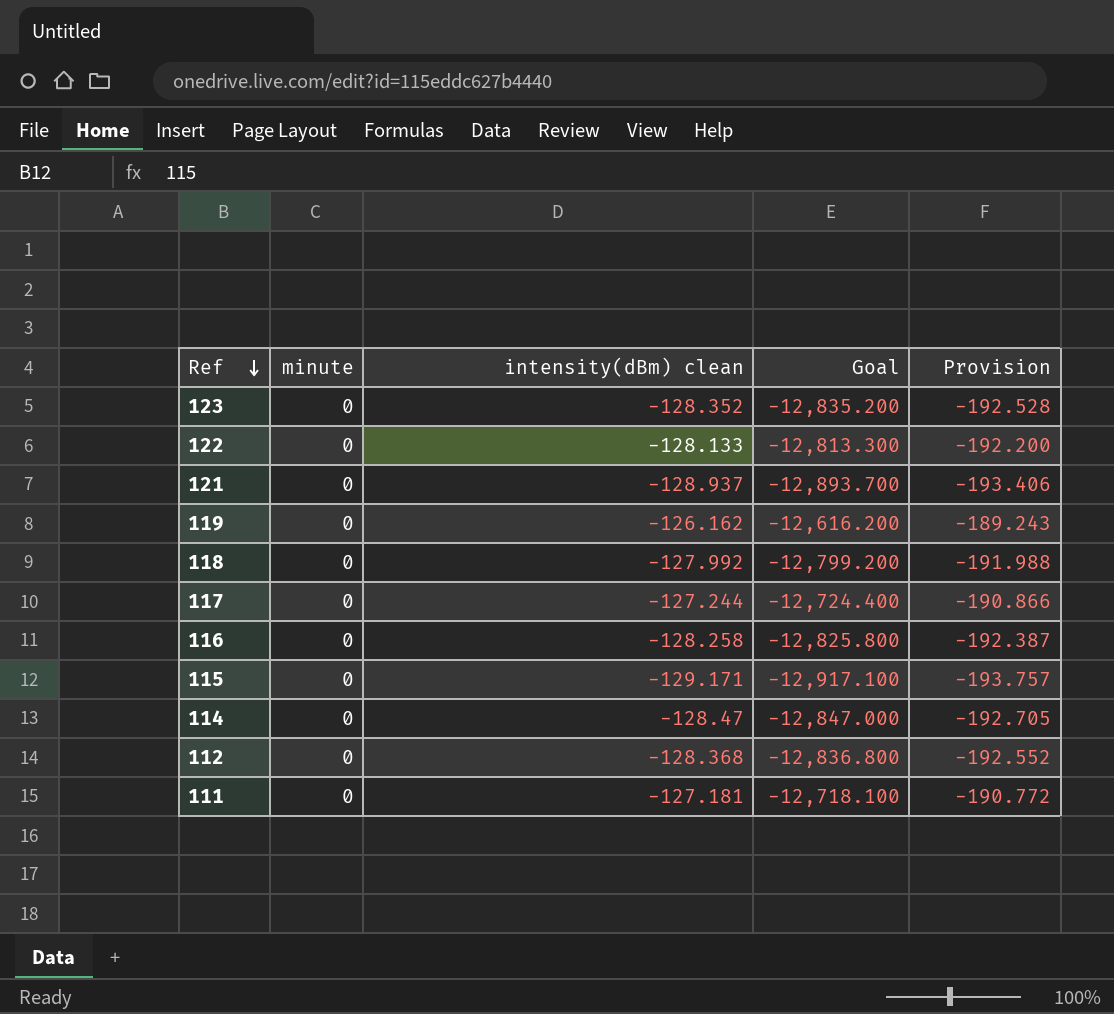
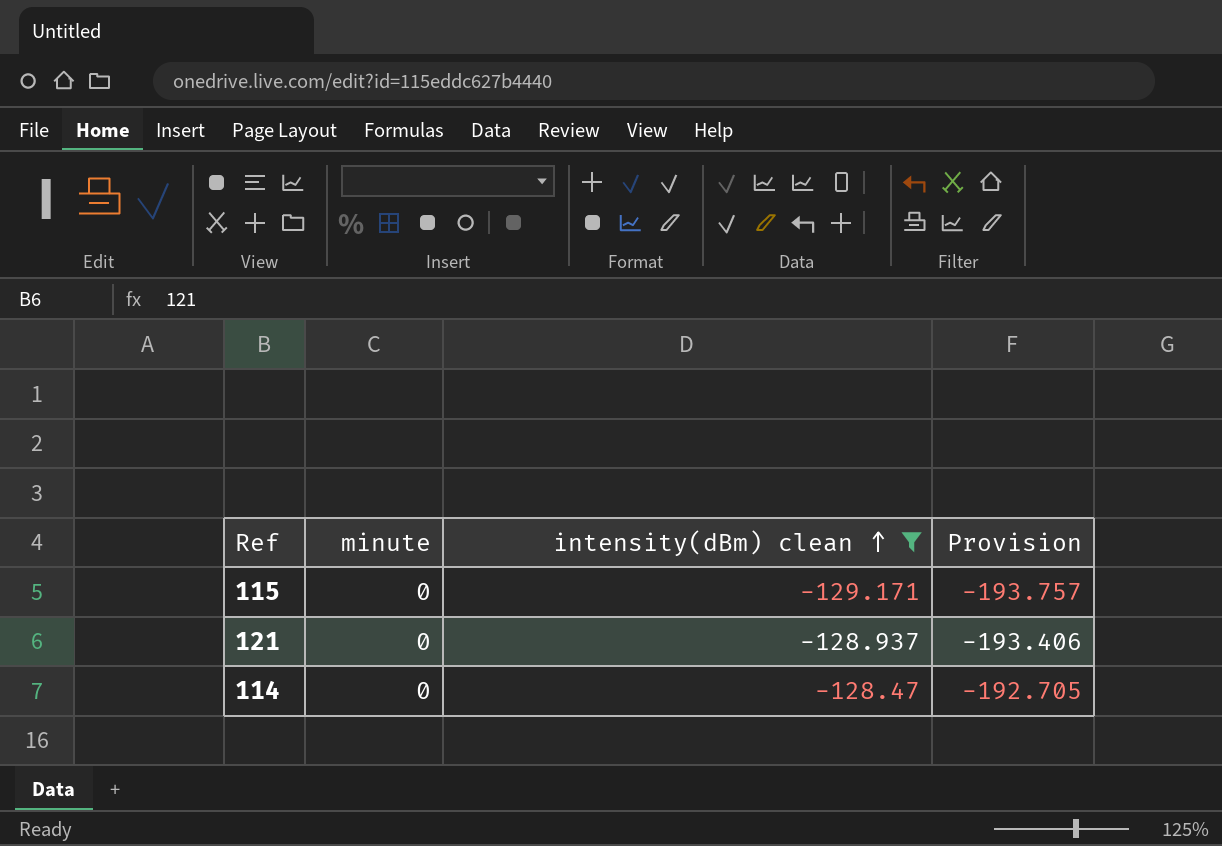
filter: none -> intensity(dBm) clean <= -128.47
row order: Ref descending -> intensity(dBm) clean ascending
column Goal | formula: [intensity(dBm) clean] * 100 -> none

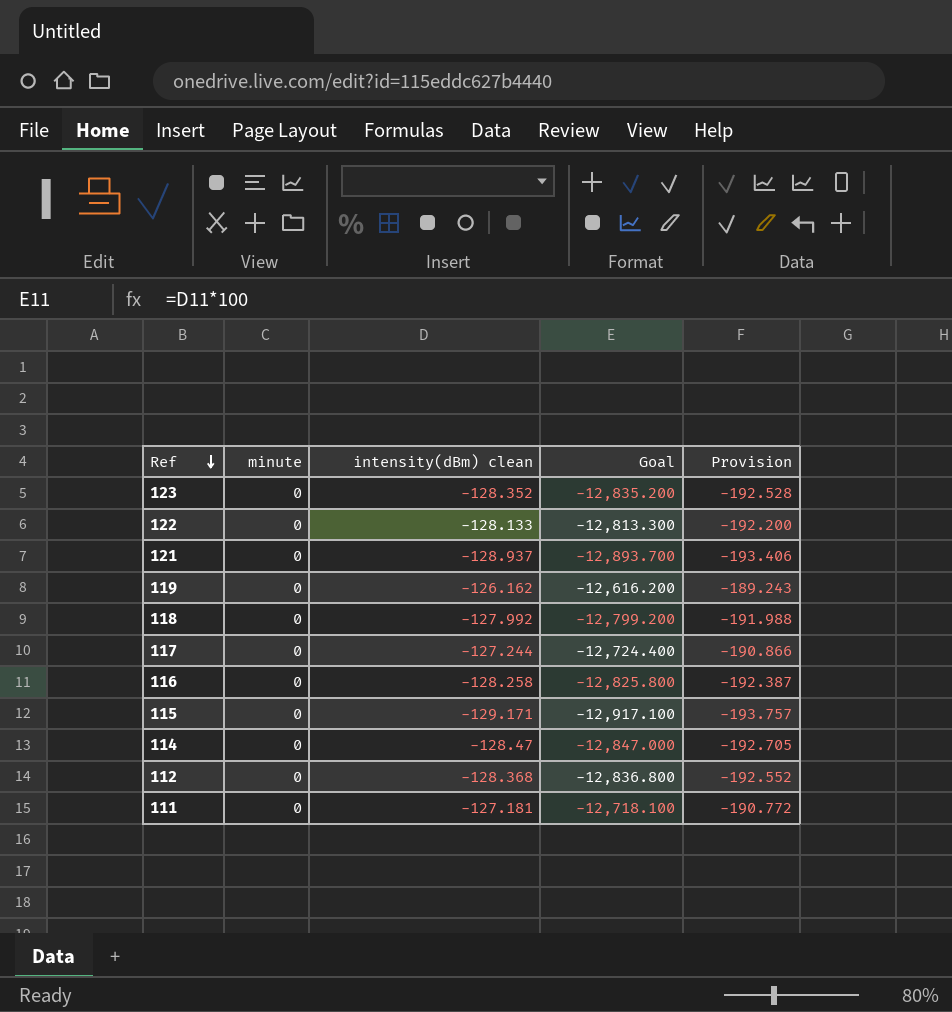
filter: intensity(dBm) clean <= -128.47 -> none
row order: intensity(dBm) clean ascending -> Ref descending
column Goal | formula: none -> [intensity(dBm) clean] * 100

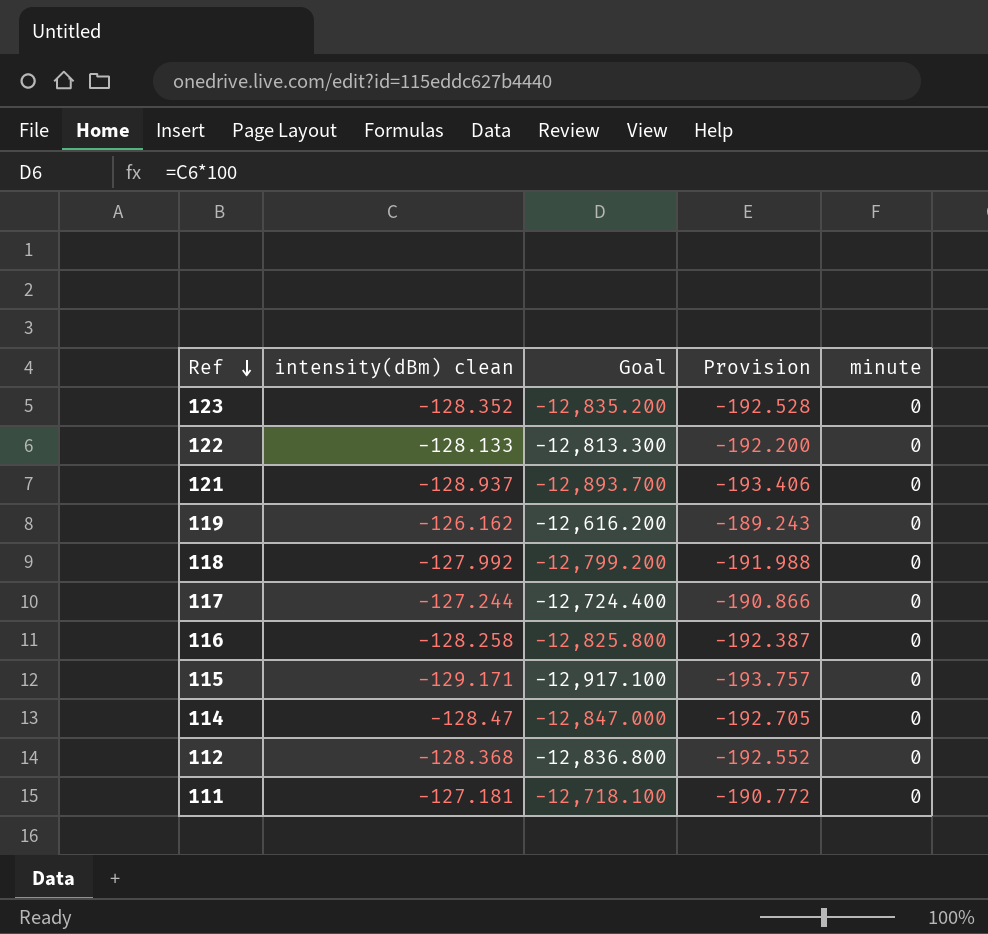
column minute | position: 2 -> 5

